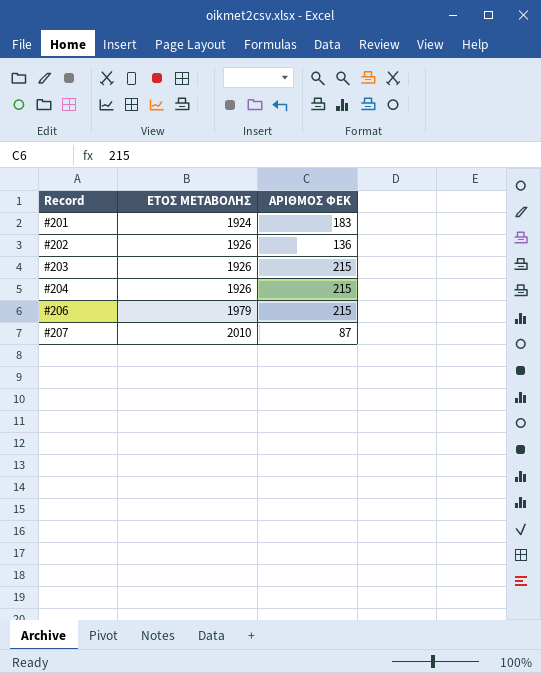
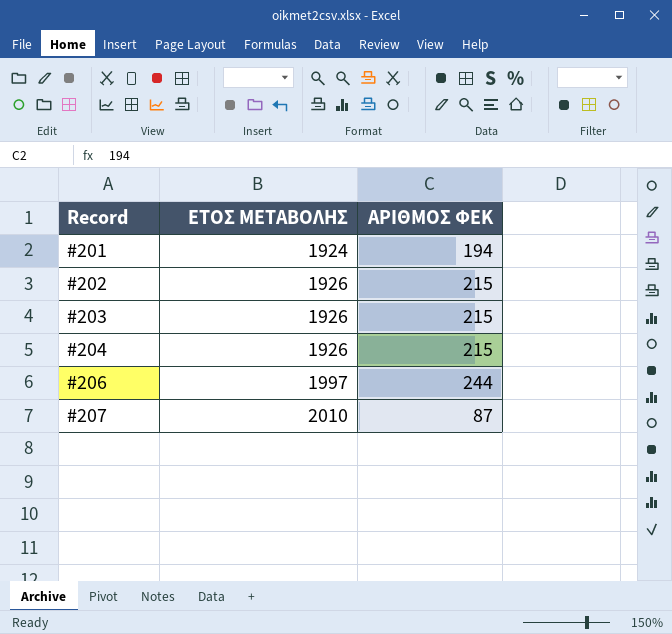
#201 | ΑΡΙΘΜΟΣ ΦΕΚ: 183 -> 194
#202 | ΑΡΙΘΜΟΣ ΦΕΚ: 136 -> 215
#206 | ΕΤΟΣ ΜΕΤΑΒΟΛΗΣ: 1979 -> 1997
#206 | ΑΡΙΘΜΟΣ ΦΕΚ: 215 -> 244

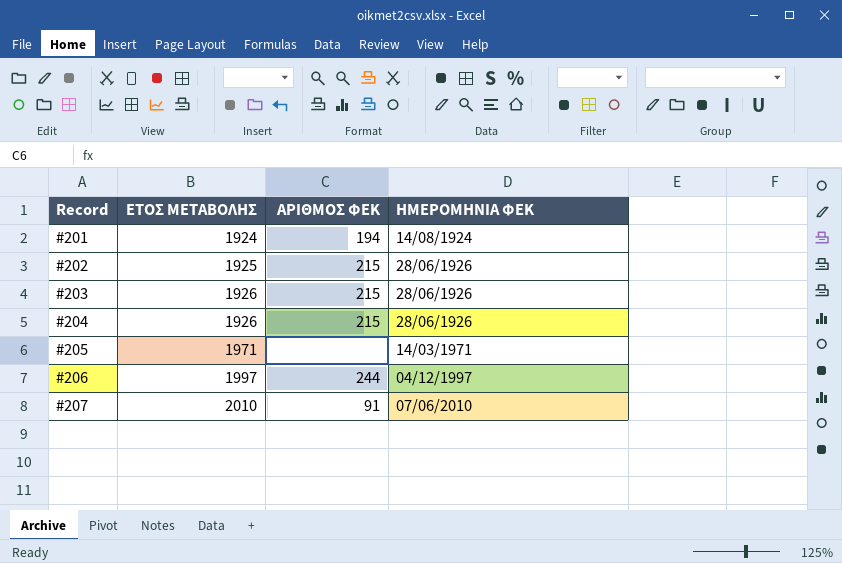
column ΗΜΕΡΟΜΗΝΙΑ ΦΕΚ | position: none -> 4
#202 | ΕΤΟΣ ΜΕΤΑΒΟΛΗΣ: 1926 -> 1925
row #205: none -> 1971 | none | 14/03/1971
#207 | ΑΡΙΘΜΟΣ ΦΕΚ: 87 -> 91

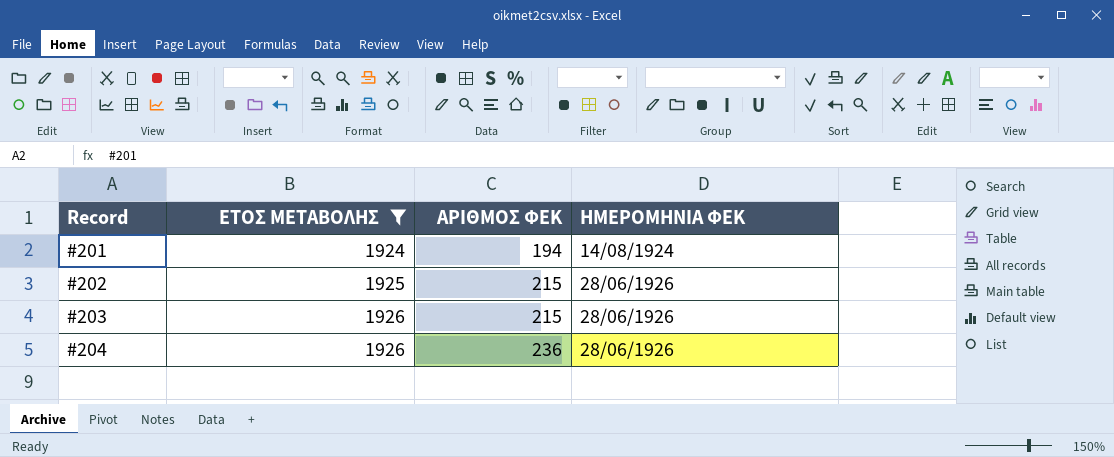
filter: none -> ΕΤΟΣ ΜΕΤΑΒΟΛΗΣ <= 1926
#204 | ΑΡΙΘΜΟΣ ΦΕΚ: 215 -> 236

